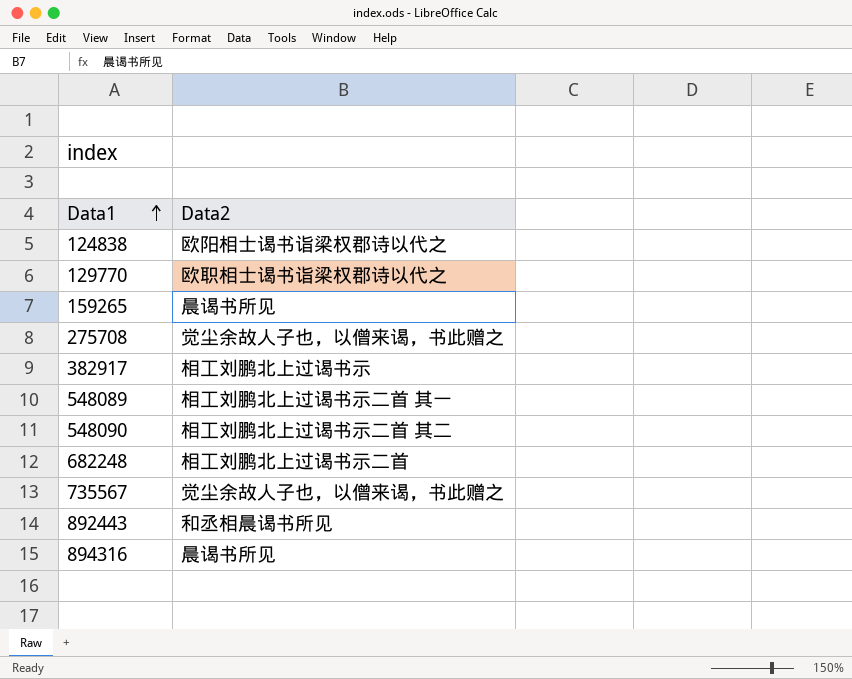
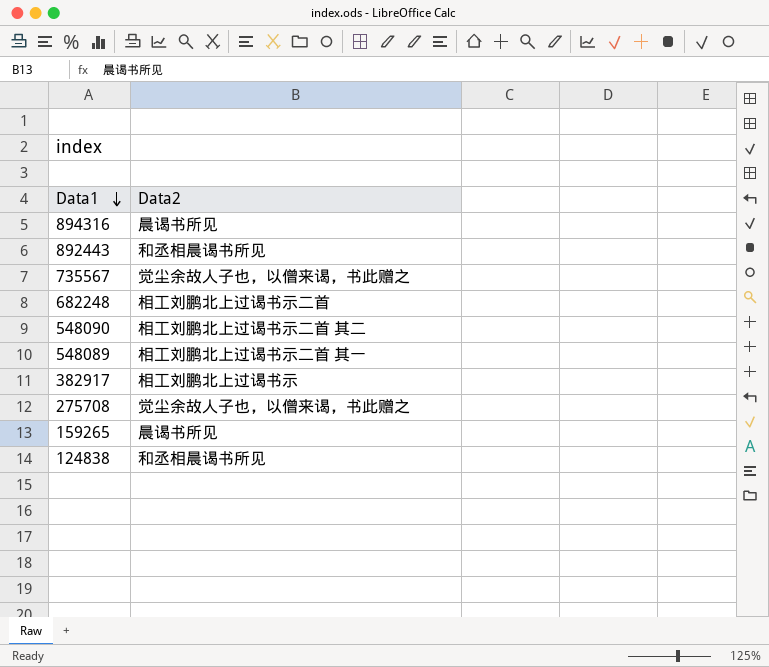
row order: Data1 ascending -> Data1 descending
row 129770: 欧职相士谒书诣梁权郡诗以代之 -> none
124838 | Data2: 欧阳相士谒书诣梁权郡诗以代之 -> 和丞相晨谒书所见

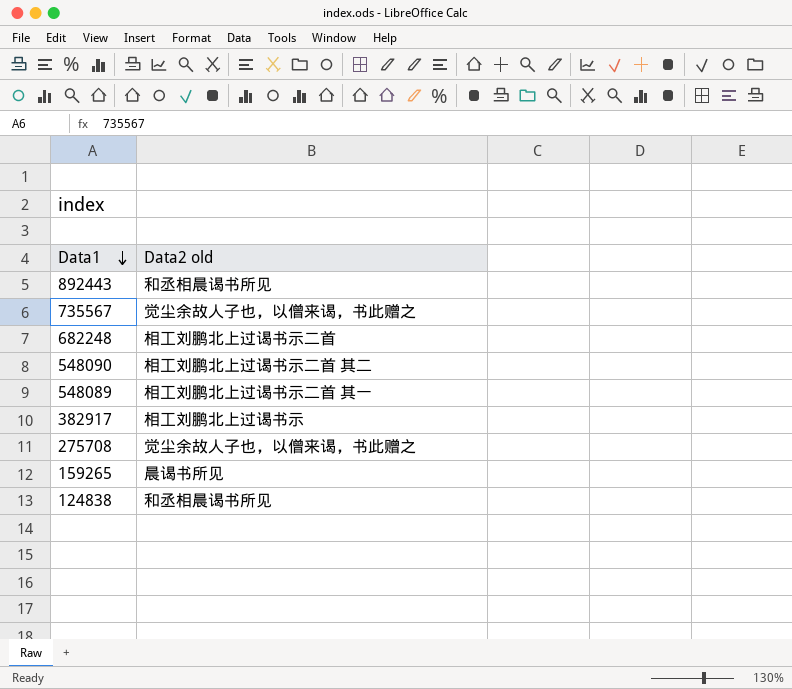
column name: Data2 -> Data2 old
row 894316: 晨谒书所见 -> none

